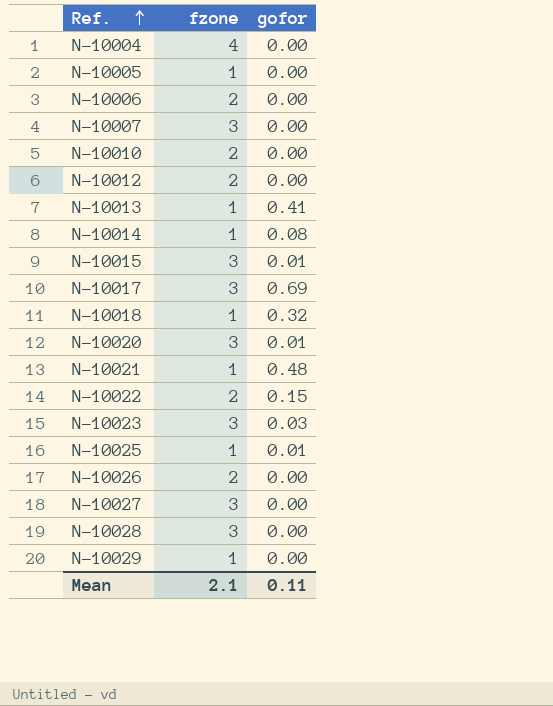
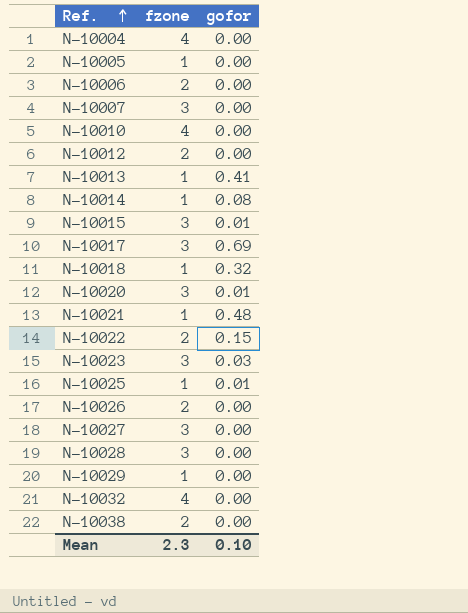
N-10010 | fzone: 2 -> 4
row N-10032: none -> 4 | 0.00
row N-10038: none -> 2 | 0.00
Mean | fzone: 2.1 -> 2.3
Mean | gofor: 0.11 -> 0.10

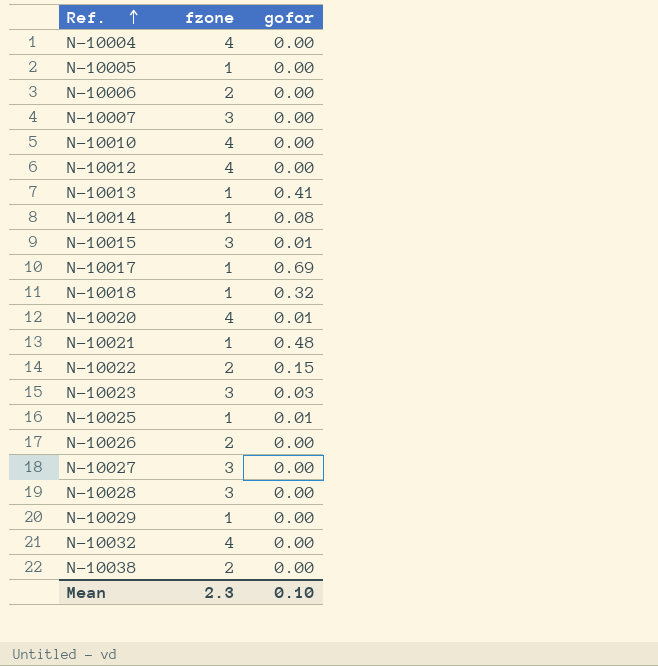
N-10012 | fzone: 2 -> 4
N-10017 | fzone: 3 -> 1
N-10020 | fzone: 3 -> 4

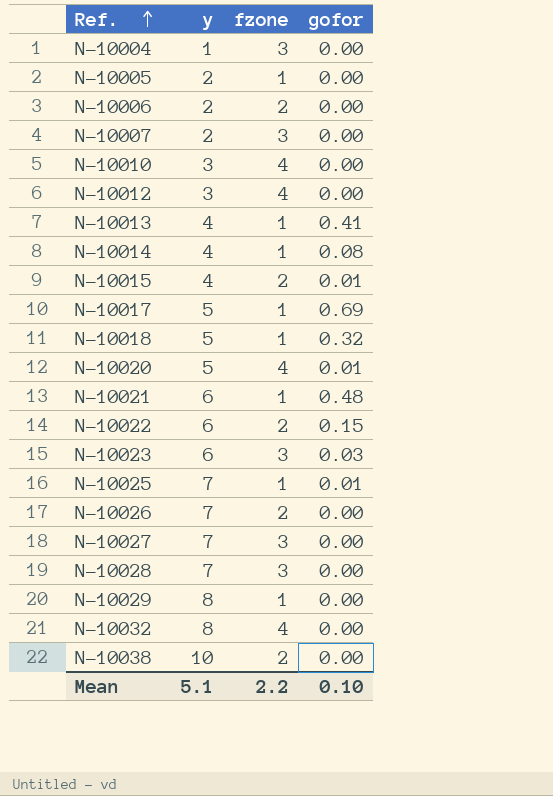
column y | position: none -> 2
N-10004 | fzone: 4 -> 3
N-10015 | fzone: 3 -> 2
Mean | fzone: 2.3 -> 2.2

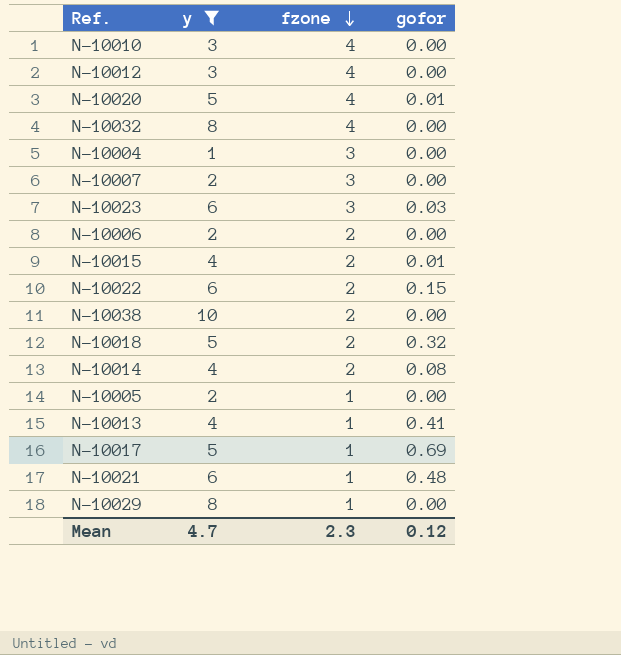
filter: none -> y != 7
row order: Ref. ascending -> fzone descending
N-10018 | fzone: 1 -> 2
N-10014 | fzone: 1 -> 2
Mean | y: 5.1 -> 4.7
Mean | fzone: 2.2 -> 2.3
Mean | gofor: 0.10 -> 0.12

